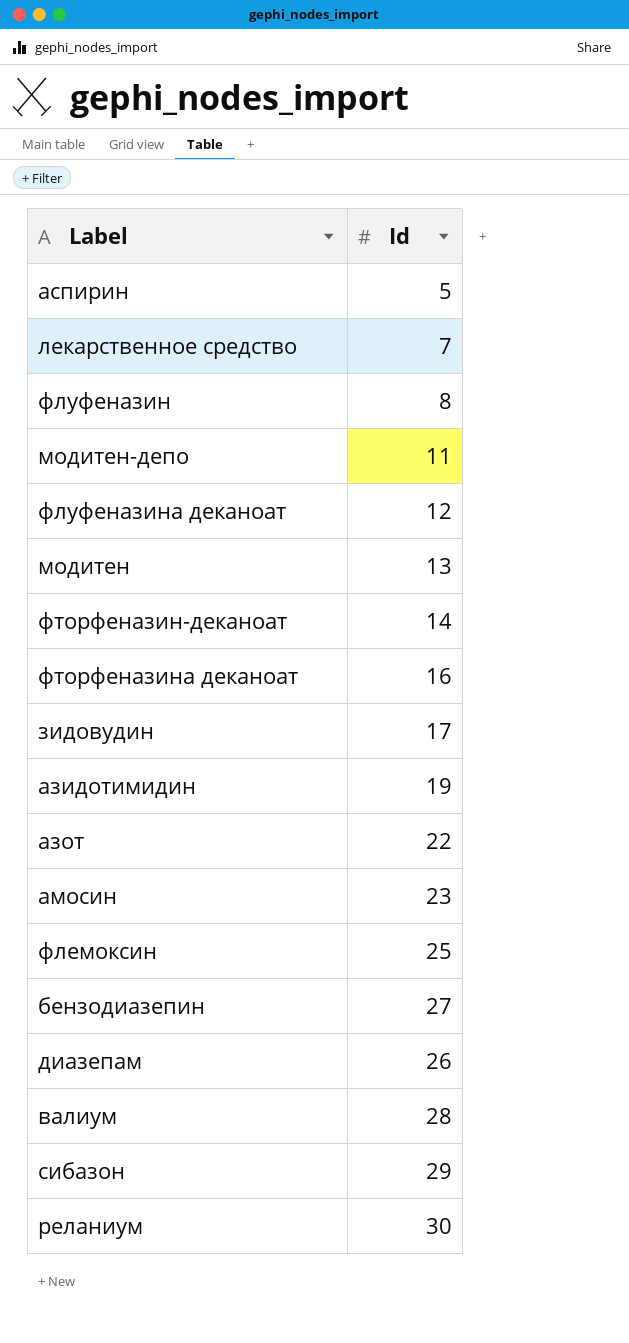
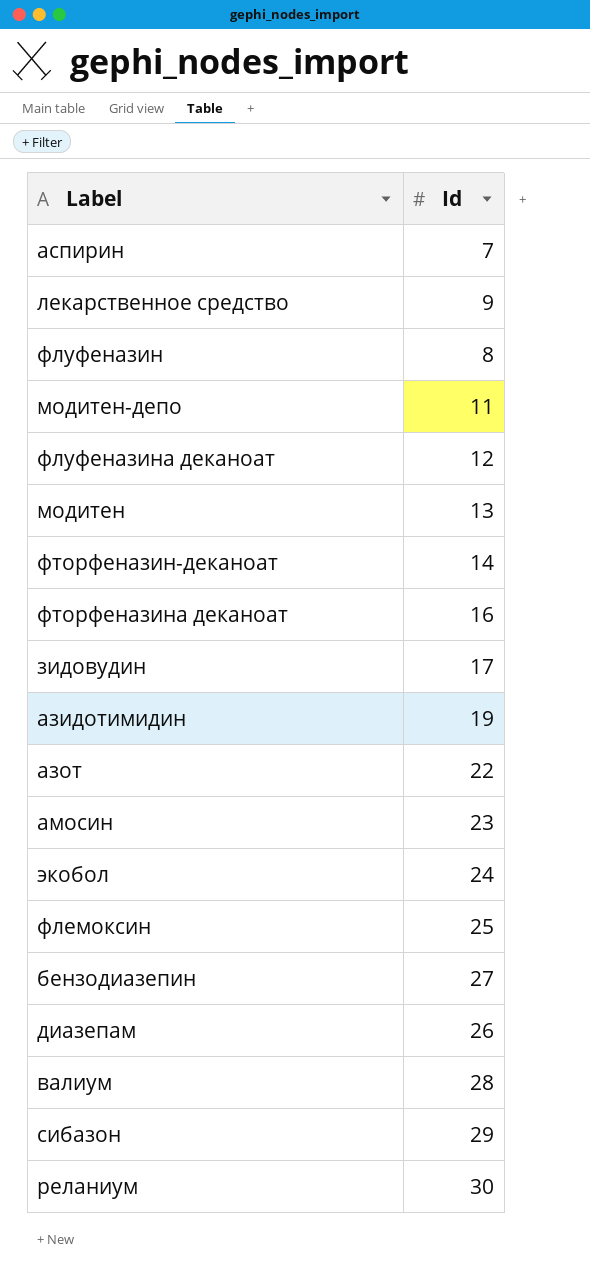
аспирин | Id: 5 -> 7
лекарственное средство | Id: 7 -> 9
row экобол: none -> 24

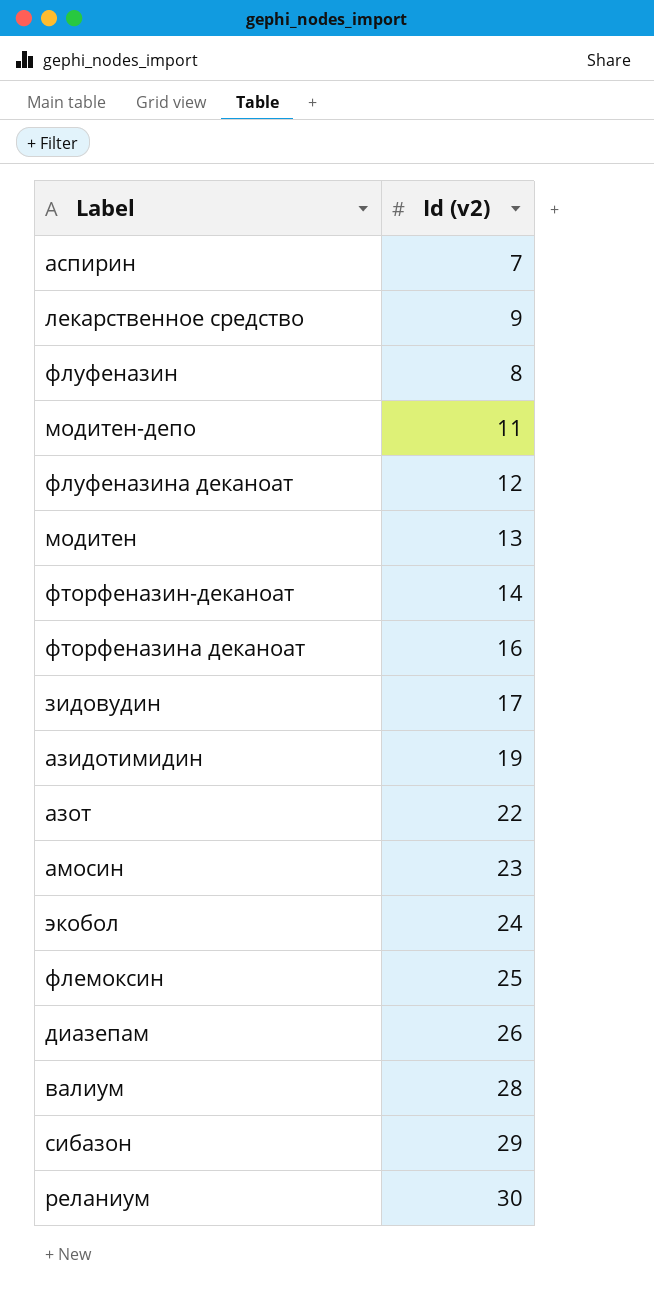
column name: Id -> Id (v2)
row бензодиазепин: 27 -> none

